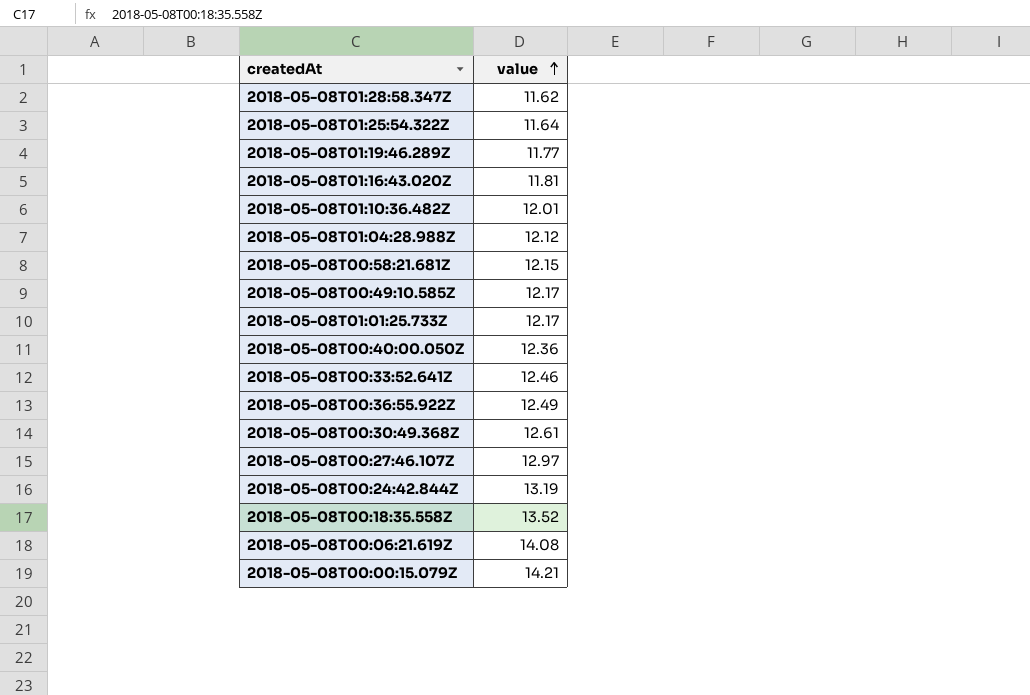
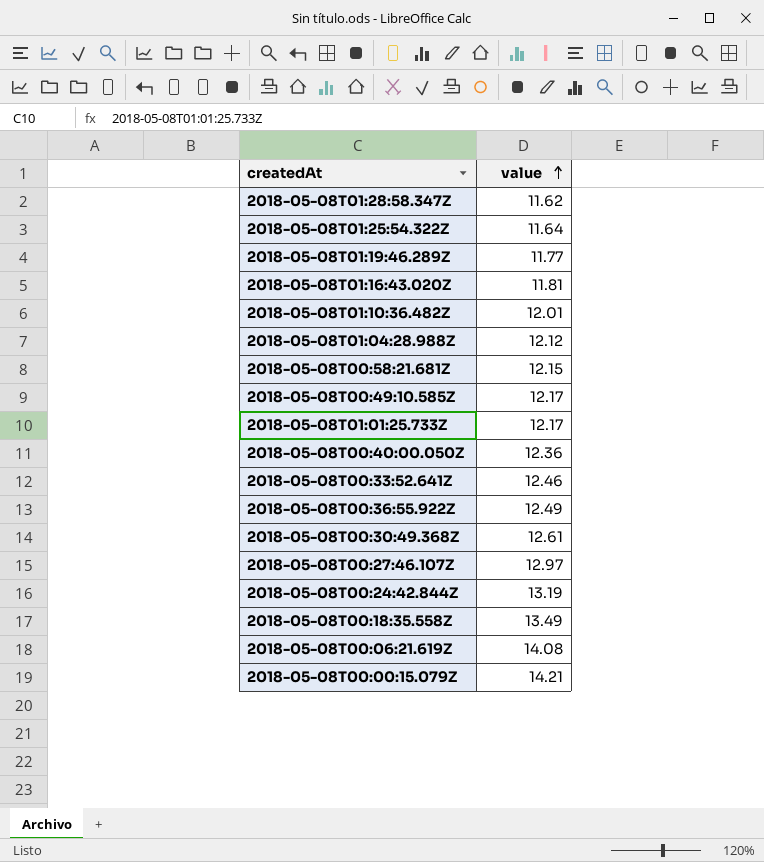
2018-05-08T00:18:35.558Z | value: 13.52 -> 13.49

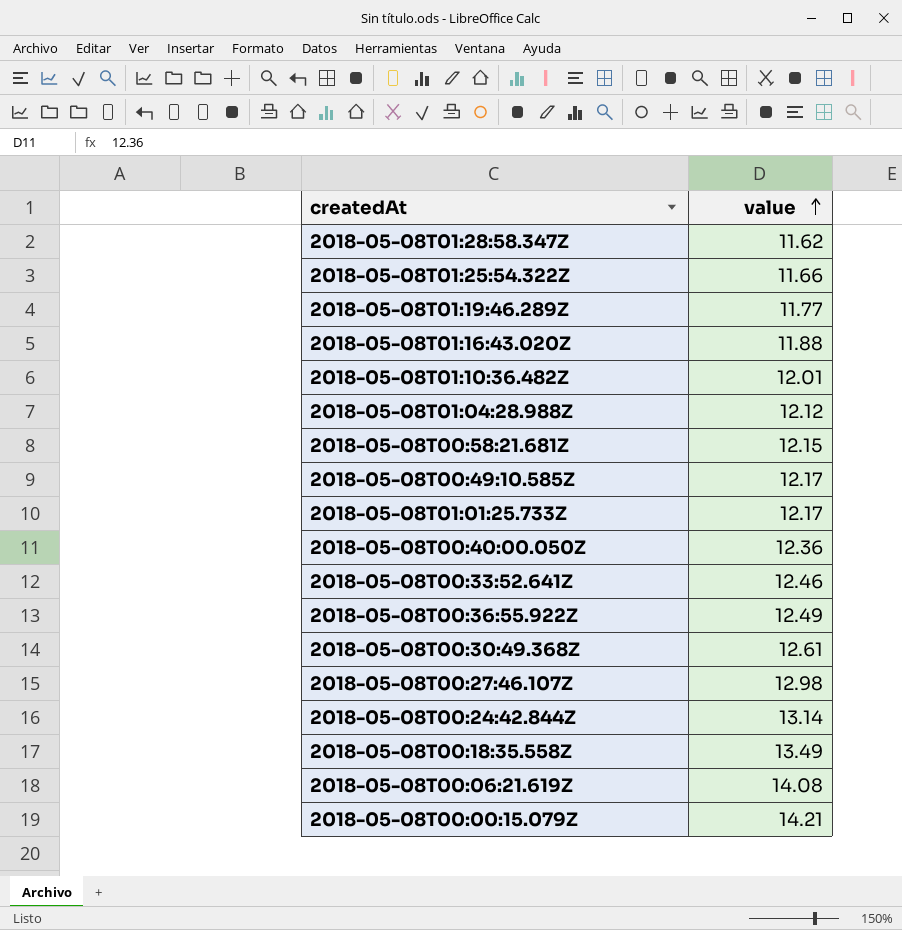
2018-05-08T01:25:54.322Z | value: 11.64 -> 11.66
2018-05-08T01:16:43.020Z | value: 11.81 -> 11.88
2018-05-08T00:27:46.107Z | value: 12.97 -> 12.98
2018-05-08T00:24:42.844Z | value: 13.19 -> 13.14

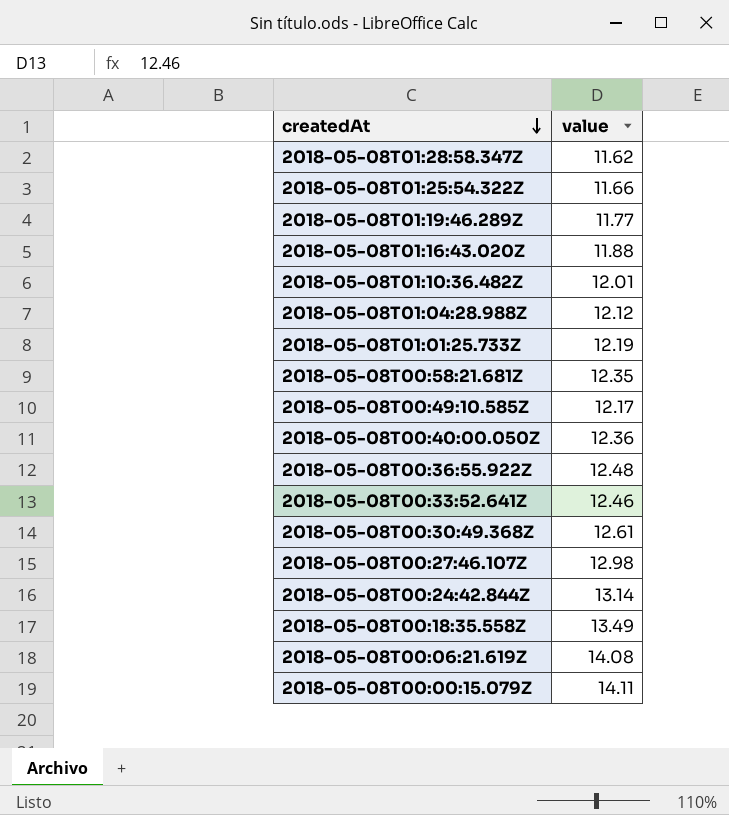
row order: value ascending -> createdAt descending
2018-05-08T01:01:25.733Z | value: 12.17 -> 12.19
2018-05-08T00:58:21.681Z | value: 12.15 -> 12.35
2018-05-08T00:36:55.922Z | value: 12.49 -> 12.48
2018-05-08T00:00:15.079Z | value: 14.21 -> 14.11

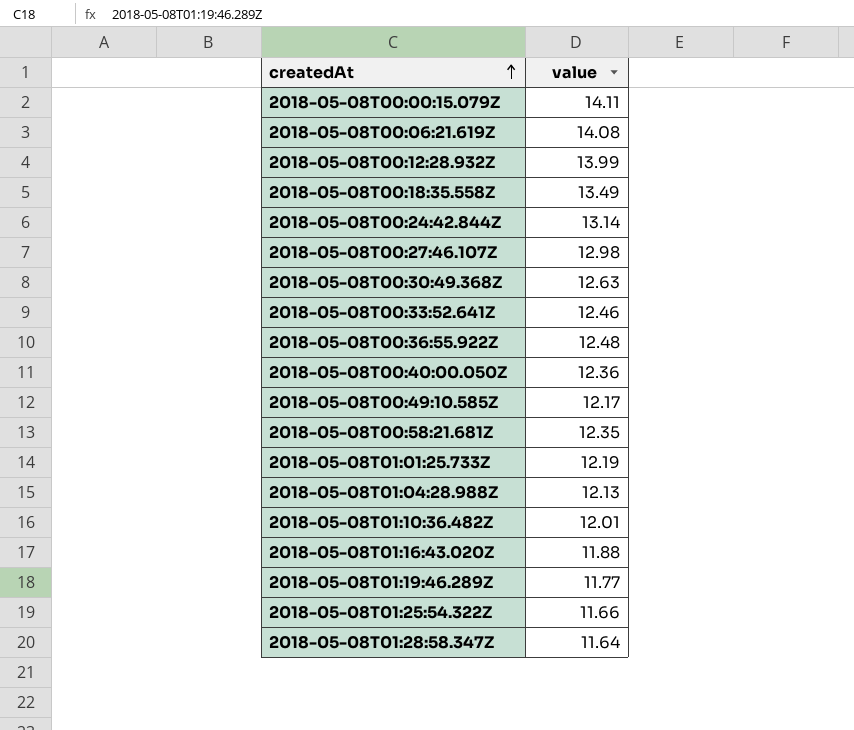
row order: createdAt descending -> createdAt ascending
row 2018-05-08T00:12:28.932Z: none -> 13.99
2018-05-08T00:30:49.368Z | value: 12.61 -> 12.63
2018-05-08T01:04:28.988Z | value: 12.12 -> 12.13
2018-05-08T01:28:58.347Z | value: 11.62 -> 11.64

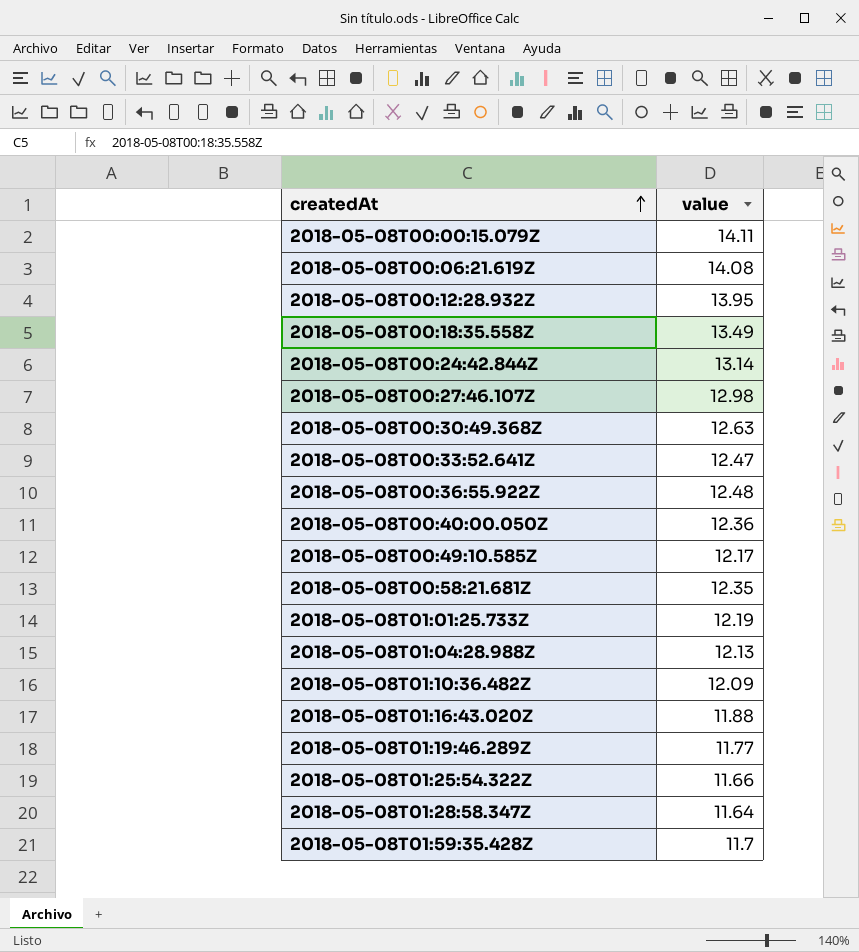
2018-05-08T00:12:28.932Z | value: 13.99 -> 13.95
2018-05-08T00:33:52.641Z | value: 12.46 -> 12.47
2018-05-08T01:10:36.482Z | value: 12.01 -> 12.09
row 2018-05-08T01:59:35.428Z: none -> 11.7

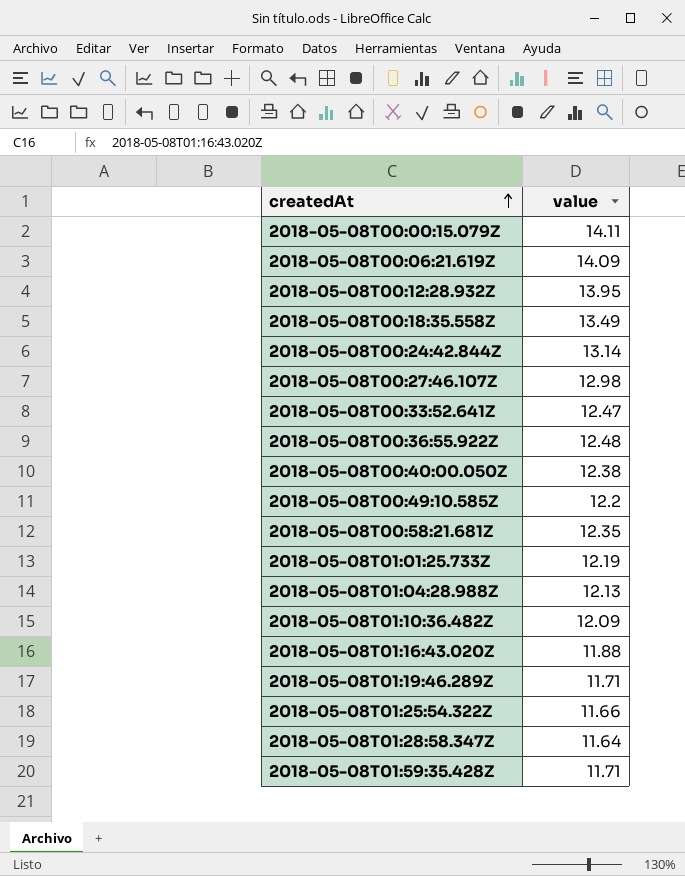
row 2018-05-08T00:30:49.368Z: 12.63 -> none
2018-05-08T00:06:21.619Z | value: 14.08 -> 14.09
2018-05-08T00:40:00.050Z | value: 12.36 -> 12.38
2018-05-08T00:49:10.585Z | value: 12.17 -> 12.2
2018-05-08T01:19:46.289Z | value: 11.77 -> 11.71
2018-05-08T01:59:35.428Z | value: 11.7 -> 11.71

